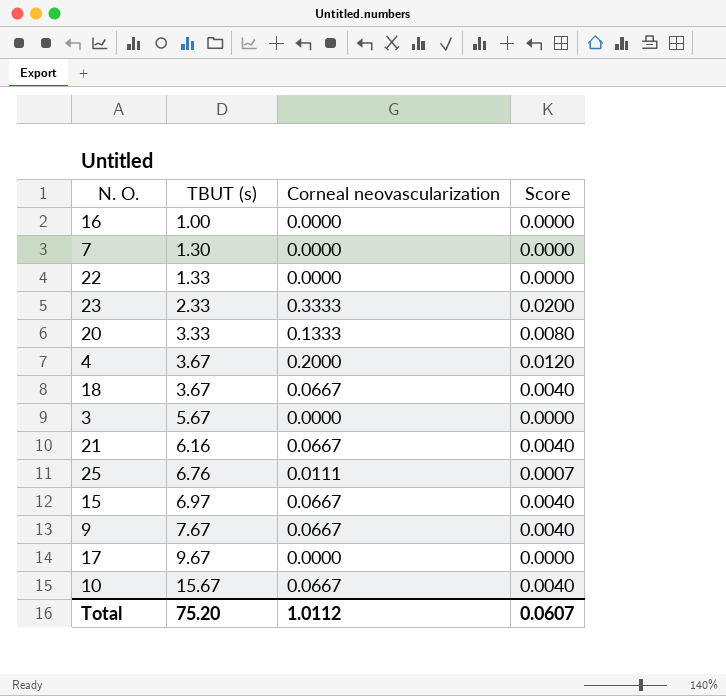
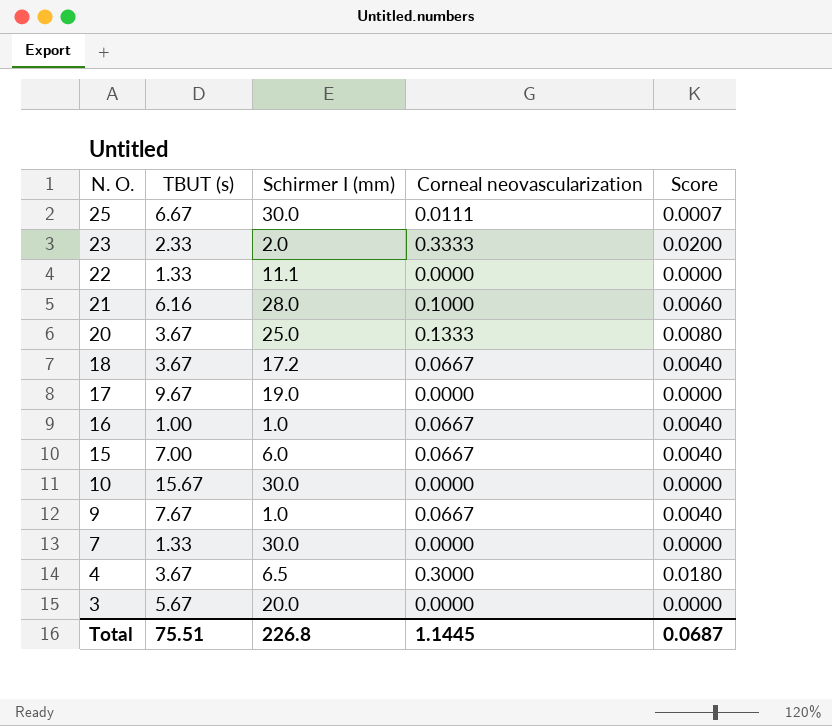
row order: TBUT (s) ascending -> N. O. descending
column Schirmer I (mm) | position: none -> 3
25 | TBUT (s): 6.76 -> 6.67
21 | Corneal neovascularization: 0.0667 -> 0.1000
21 | Score: 0.0040 -> 0.0060
20 | TBUT (s): 3.33 -> 3.67
16 | Corneal neovascularization: 0.0000 -> 0.0667
16 | Score: 0.0000 -> 0.0040
15 | TBUT (s): 6.97 -> 7.00
10 | Corneal neovascularization: 0.0667 -> 0.0000
10 | Score: 0.0040 -> 0.0000
7 | TBUT (s): 1.30 -> 1.33
4 | Corneal neovascularization: 0.2000 -> 0.3000
4 | Score: 0.0120 -> 0.0180
Total | TBUT (s): 75.20 -> 75.51
Total | Corneal neovascularization: 1.0112 -> 1.1445
Total | Score: 0.0607 -> 0.0687

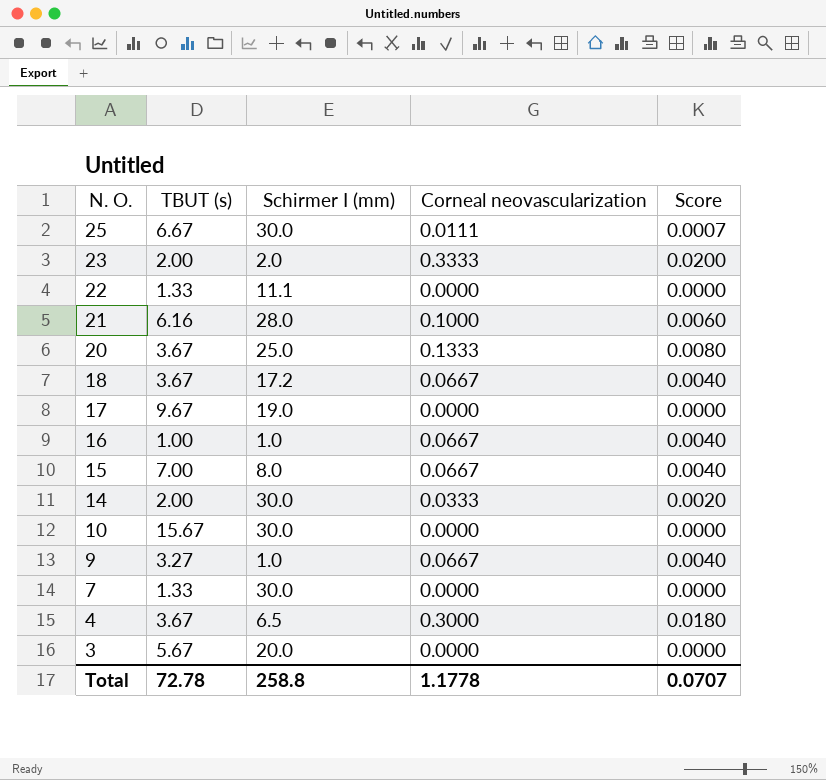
23 | TBUT (s): 2.33 -> 2.00
15 | Schirmer I (mm): 6.0 -> 8.0
row 14: none -> 2.00 | 30.0 | 0.0333 | 0.0020
9 | TBUT (s): 7.67 -> 3.27
Total | TBUT (s): 75.51 -> 72.78
Total | Schirmer I (mm): 226.8 -> 258.8
Total | Corneal neovascularization: 1.1445 -> 1.1778
Total | Score: 0.0687 -> 0.0707

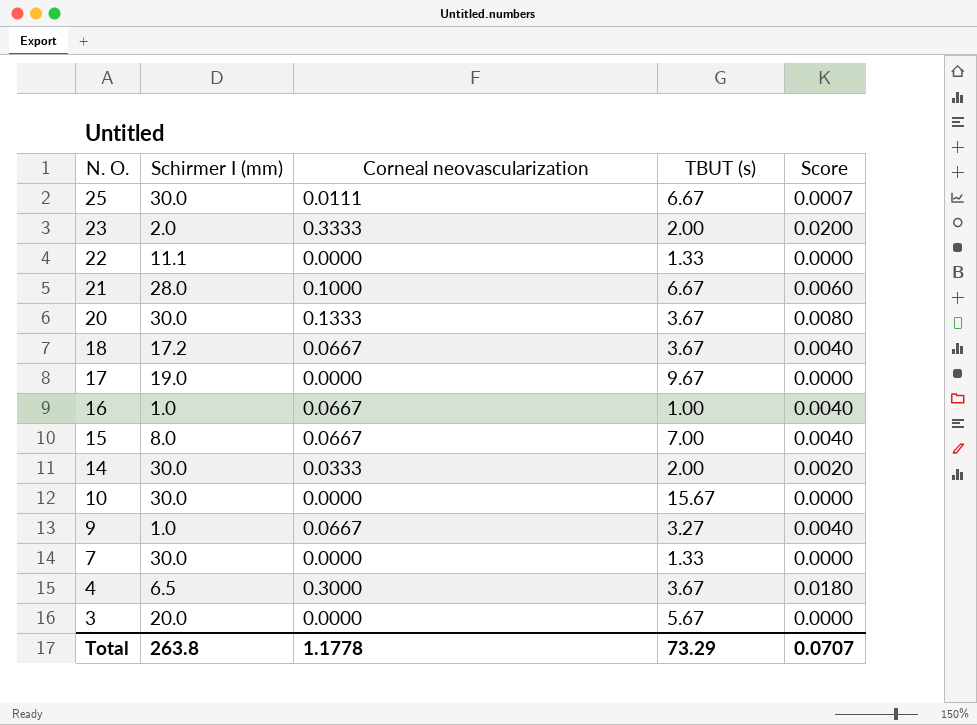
column TBUT (s) | position: 2 -> 4
21 | TBUT (s): 6.16 -> 6.67
20 | Schirmer I (mm): 25.0 -> 30.0
Total | Schirmer I (mm): 258.8 -> 263.8
Total | TBUT (s): 72.78 -> 73.29

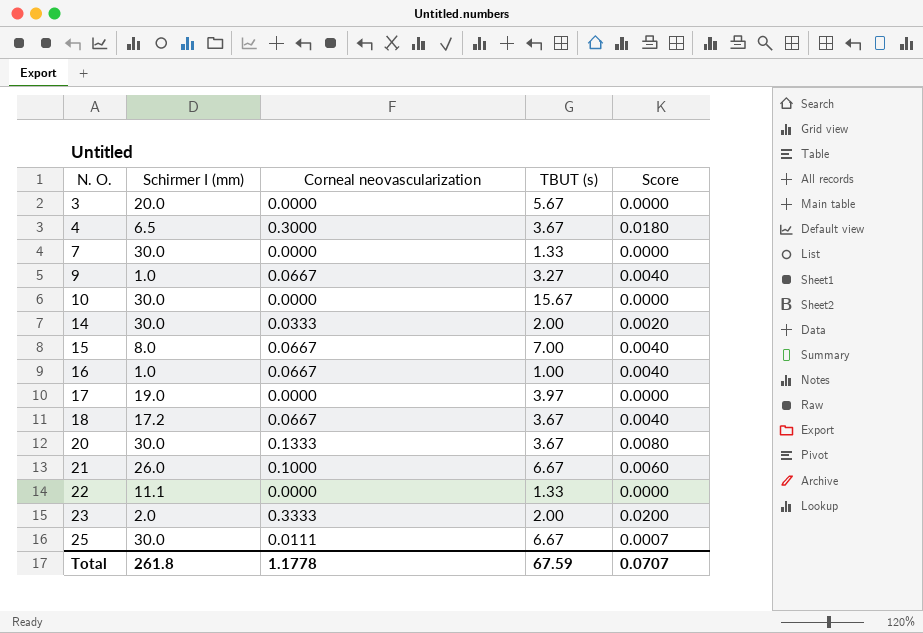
row order: N. O. descending -> N. O. ascending
17 | TBUT (s): 9.67 -> 3.97
21 | Schirmer I (mm): 28.0 -> 26.0
Total | Schirmer I (mm): 263.8 -> 261.8
Total | TBUT (s): 73.29 -> 67.59

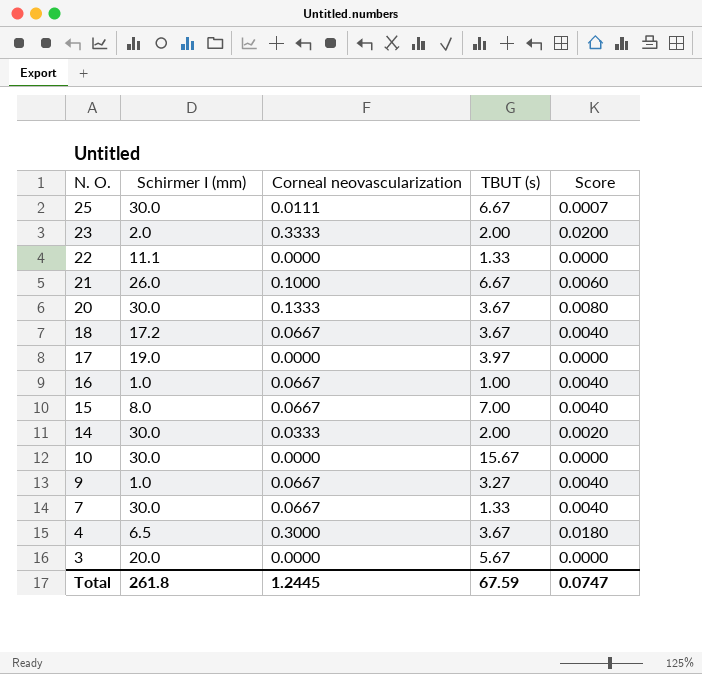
row order: N. O. ascending -> N. O. descending
7 | Corneal neovascularization: 0.0000 -> 0.0667
7 | Score: 0.0000 -> 0.0040
Total | Corneal neovascularization: 1.1778 -> 1.2445
Total | Score: 0.0707 -> 0.0747

